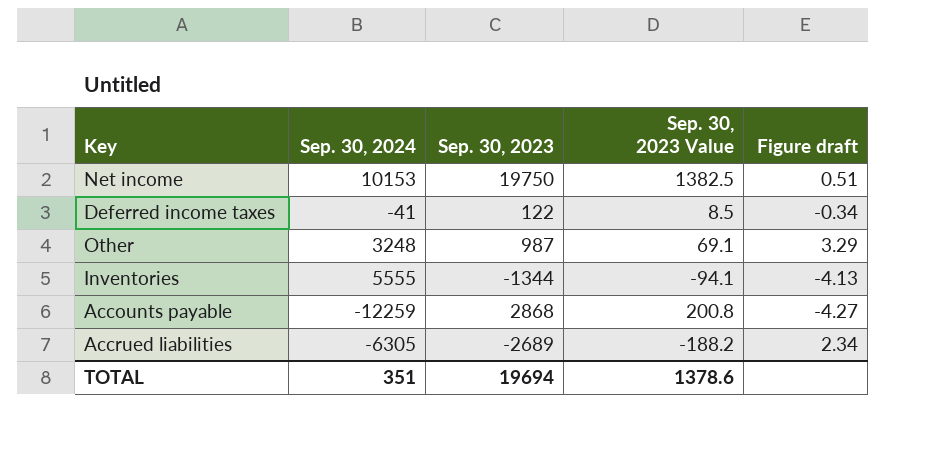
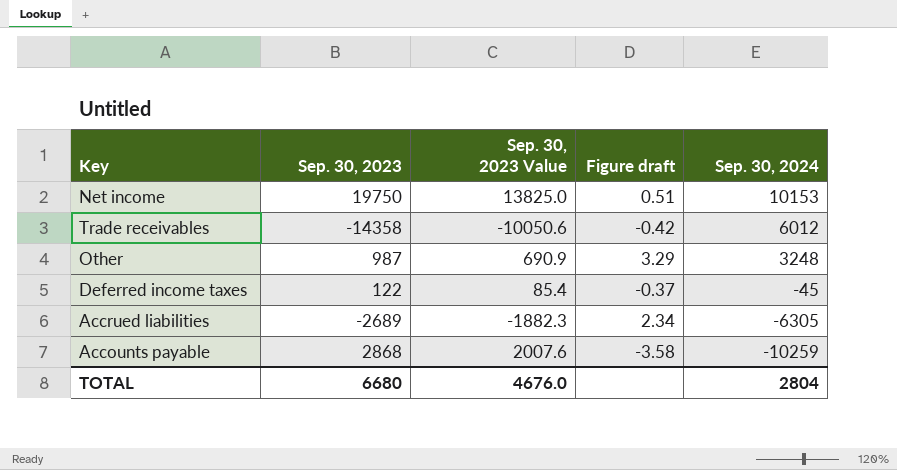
row order: none -> Sep. 30, 2024 descending
column Sep. 30, 2023 Value | formula: [Sep. 30, 2023] * 0.07 -> [Sep. 30, 2023] * 0.7
column Sep. 30, 2024 | position: 2 -> 5
row Inventories: 5555 | -1344 | -94.1 | -4.13 -> none
row Trade receivables: none -> -14358 | -10050.6 | -0.42 | 6012
Deferred income taxes | Figure draft: -0.34 -> -0.37
Deferred income taxes | Sep. 30, 2024: -41 -> -45
Accounts payable | Figure draft: -4.27 -> -3.58
Accounts payable | Sep. 30, 2024: -12259 -> -10259
TOTAL | Sep. 30, 2023: 19694 -> 6680
TOTAL | Sep. 30, 2023 Value: 1378.6 -> 4676.0
TOTAL | Sep. 30, 2024: 351 -> 2804

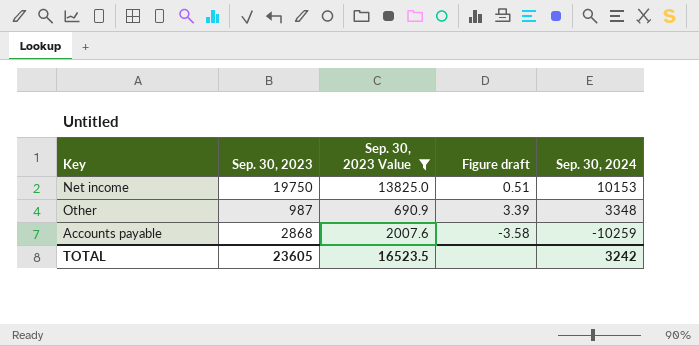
filter: none -> Sep. 30, 2023 Value >= 690.9
Other | Figure draft: 3.29 -> 3.39
Other | Sep. 30, 2024: 3248 -> 3348
TOTAL | Sep. 30, 2023: 6680 -> 23605
TOTAL | Sep. 30, 2023 Value: 4676.0 -> 16523.5
TOTAL | Sep. 30, 2024: 2804 -> 3242

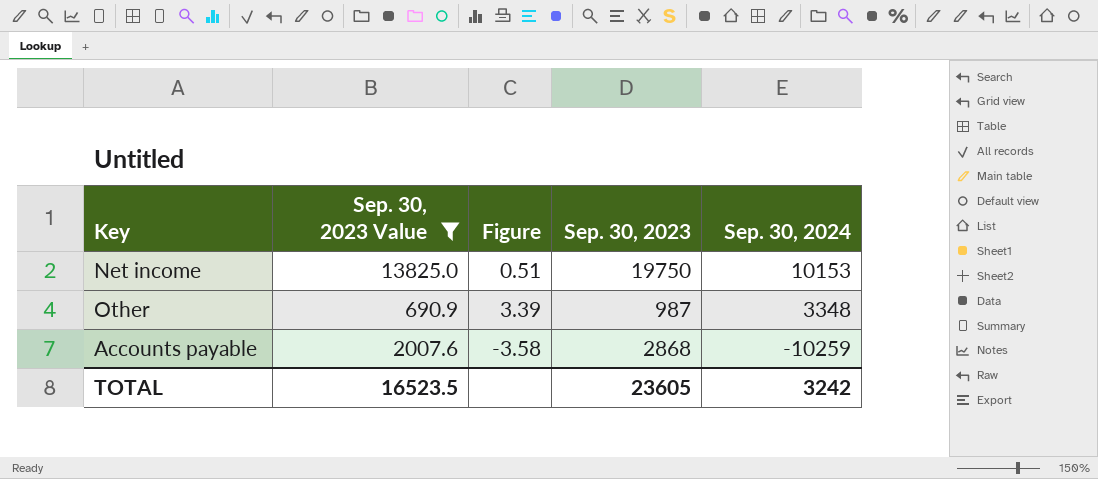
column name: Figure draft -> Figure
column Sep. 30, 2023 | position: 2 -> 4

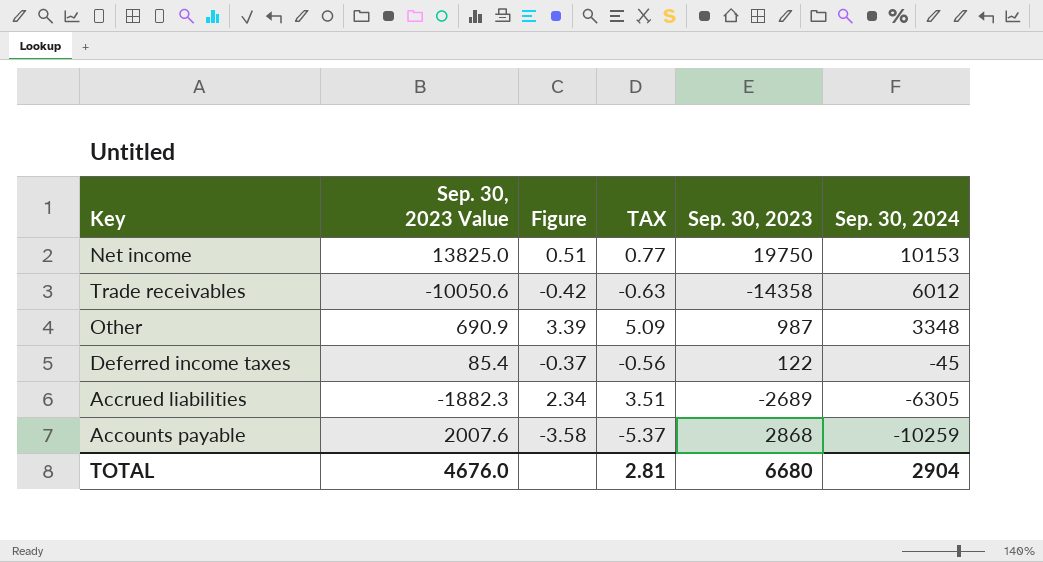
filter: Sep. 30, 2023 Value >= 690.9 -> none
column TAX | formula: none -> [Figure] * 1.5
TOTAL | Sep. 30, 2023 Value: 16523.5 -> 4676.0
TOTAL | Sep. 30, 2023: 23605 -> 6680
TOTAL | Sep. 30, 2024: 3242 -> 2904

